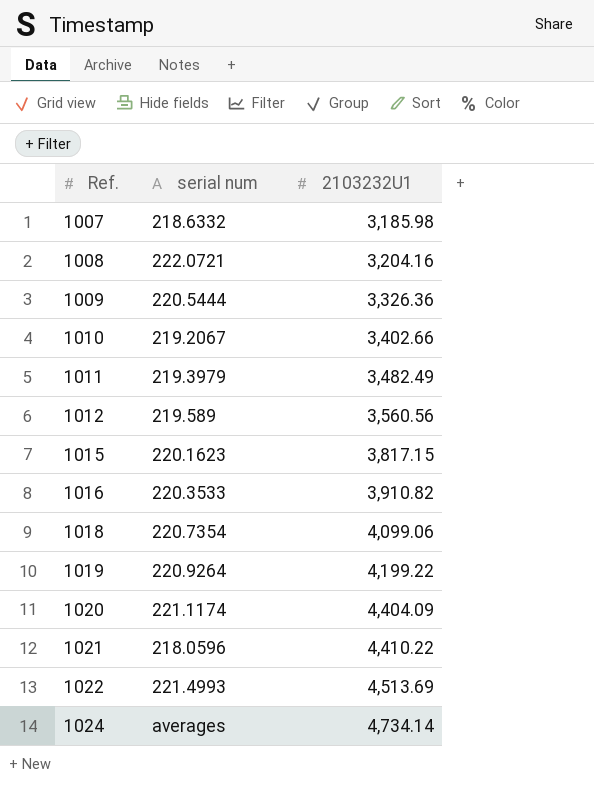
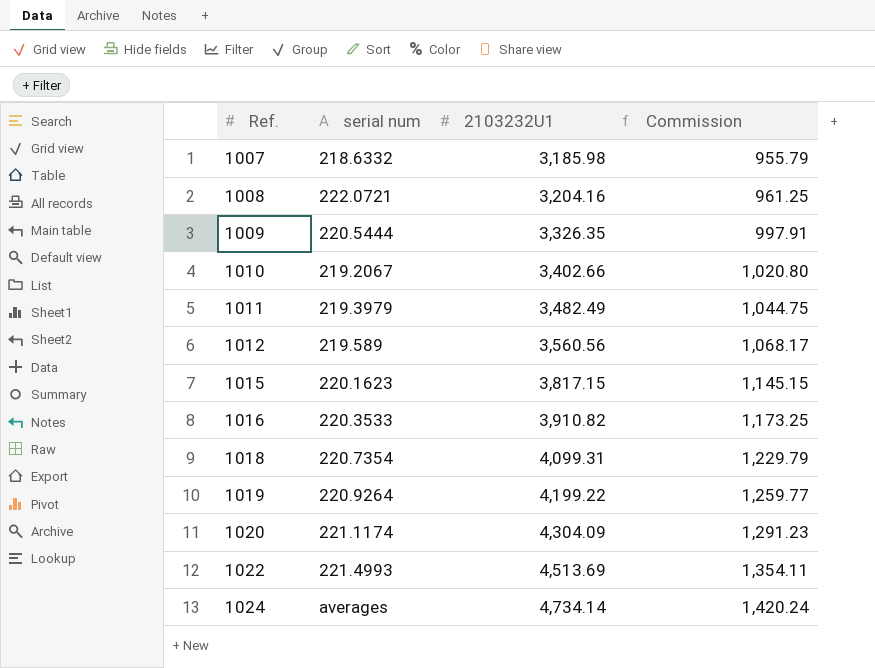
column Commission | formula: none -> [2103232U1] * 0.3
row 1021: 218.0596 | 4,410.22 -> none
1009 | 2103232U1: 3,326.36 -> 3,326.35
1018 | 2103232U1: 4,099.06 -> 4,099.31
1020 | 2103232U1: 4,404.09 -> 4,304.09

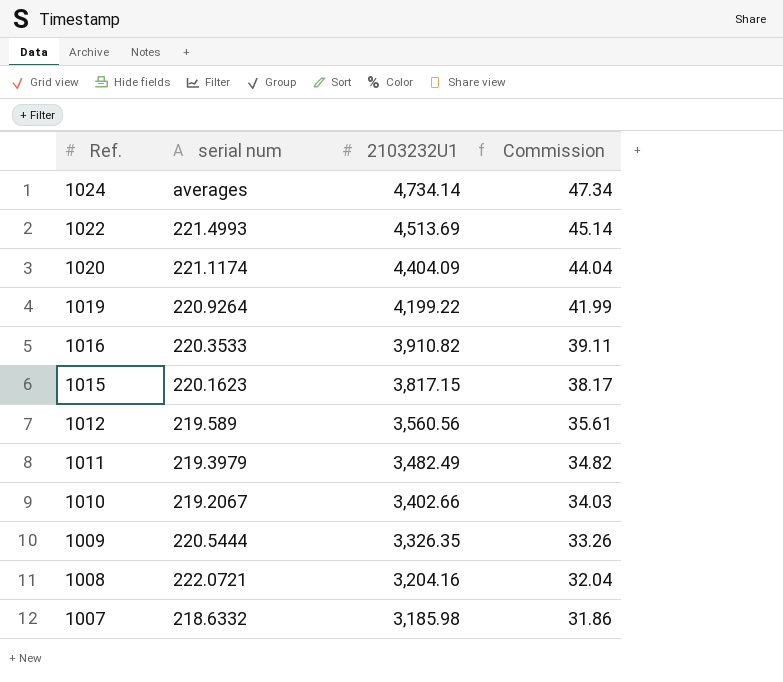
row order: Ref. ascending -> Ref. descending
column Commission | formula: [2103232U1] * 0.3 -> [2103232U1] * 0.01
row 1018: 220.7354 | 4,099.31 | 1,229.79 -> none
1020 | 2103232U1: 4,304.09 -> 4,404.09

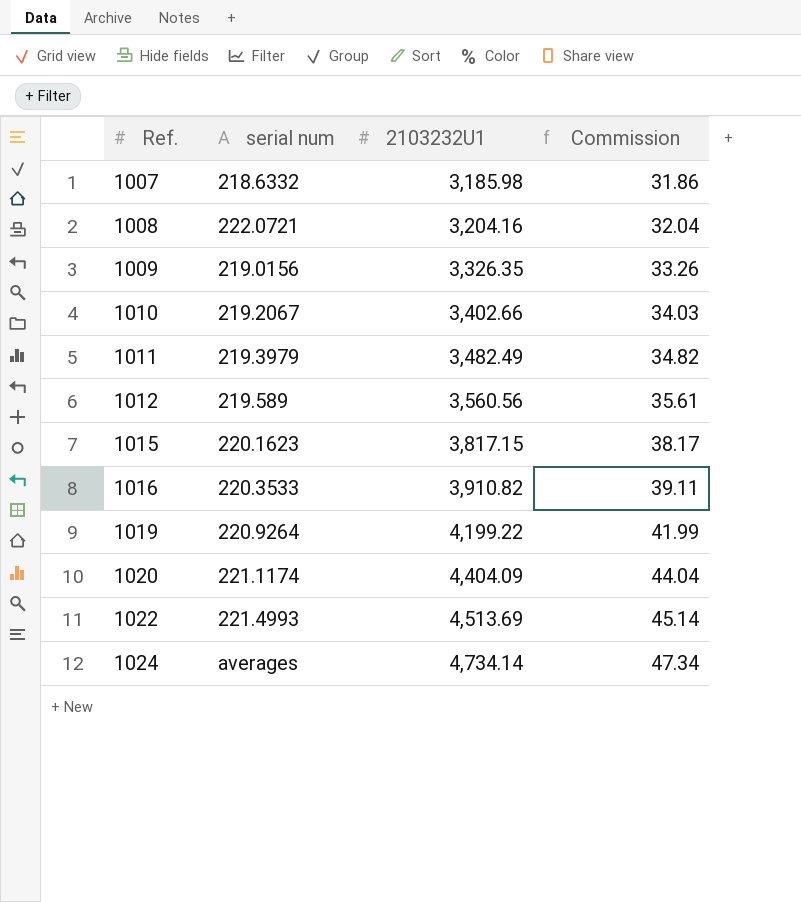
row order: Ref. descending -> Ref. ascending
1009 | serial num: 220.5444 -> 219.0156

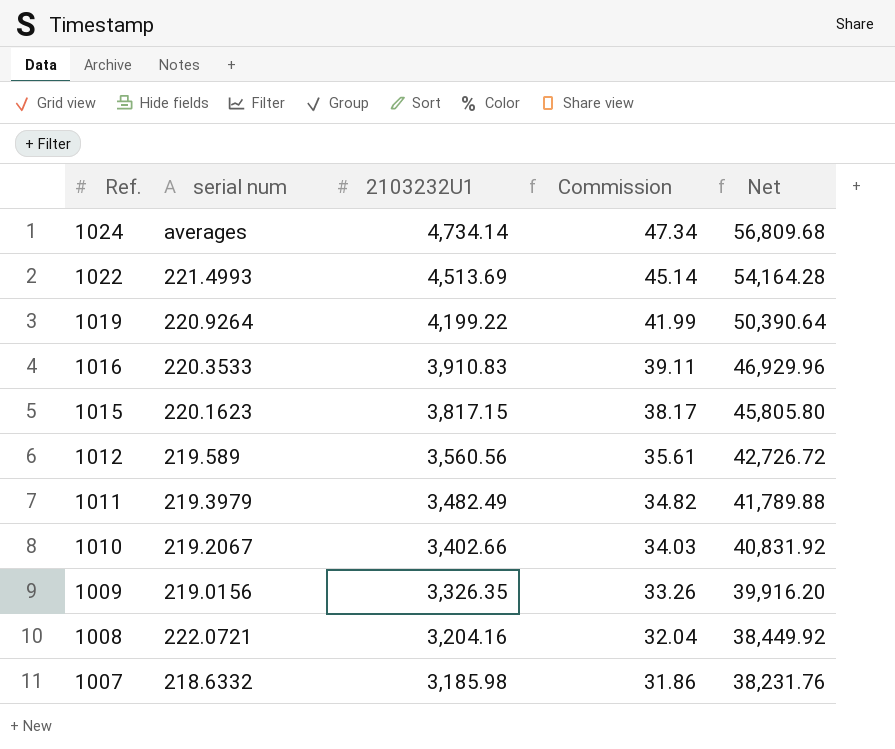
row order: Ref. ascending -> Ref. descending
column Net | formula: none -> [2103232U1] * 12
row 1020: 221.1174 | 4,404.09 | 44.04 -> none
1016 | 2103232U1: 3,910.82 -> 3,910.83

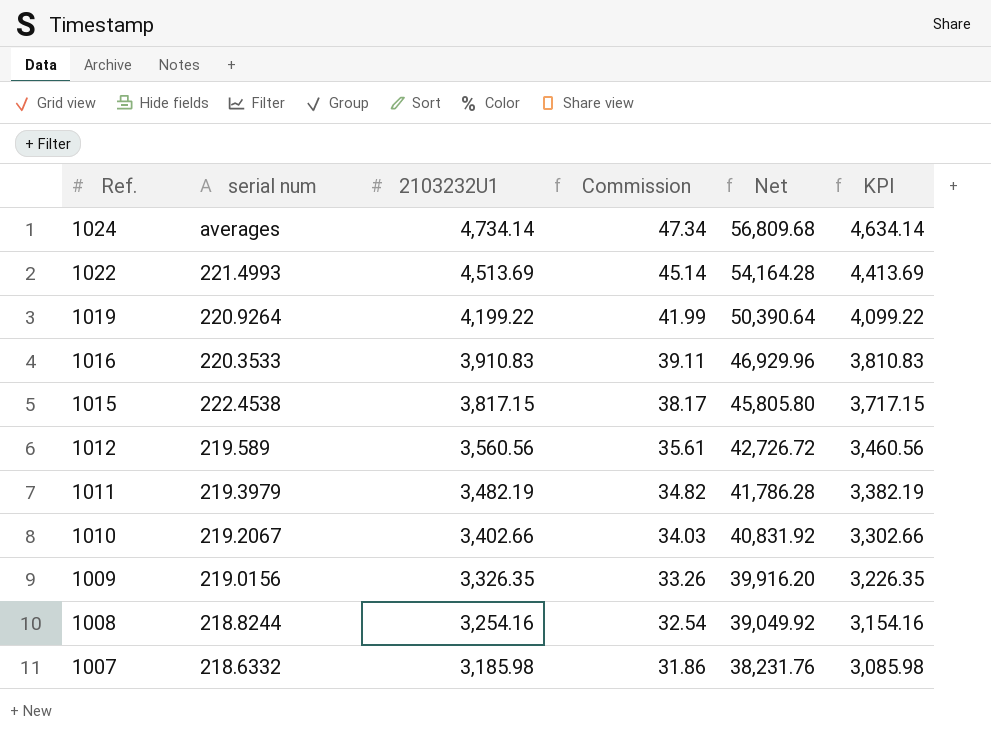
column KPI | formula: none -> [2103232U1] - 100
1015 | serial num: 220.1623 -> 222.4538
1011 | 2103232U1: 3,482.49 -> 3,482.19
1011 | Net: 41,789.88 -> 41,786.28
1008 | serial num: 222.0721 -> 218.8244
1008 | 2103232U1: 3,204.16 -> 3,254.16
1008 | Commission: 32.04 -> 32.54
1008 | Net: 38,449.92 -> 39,049.92

